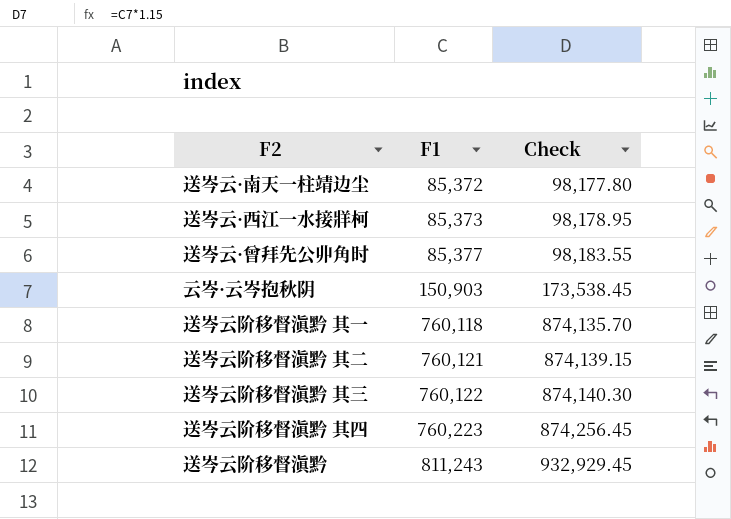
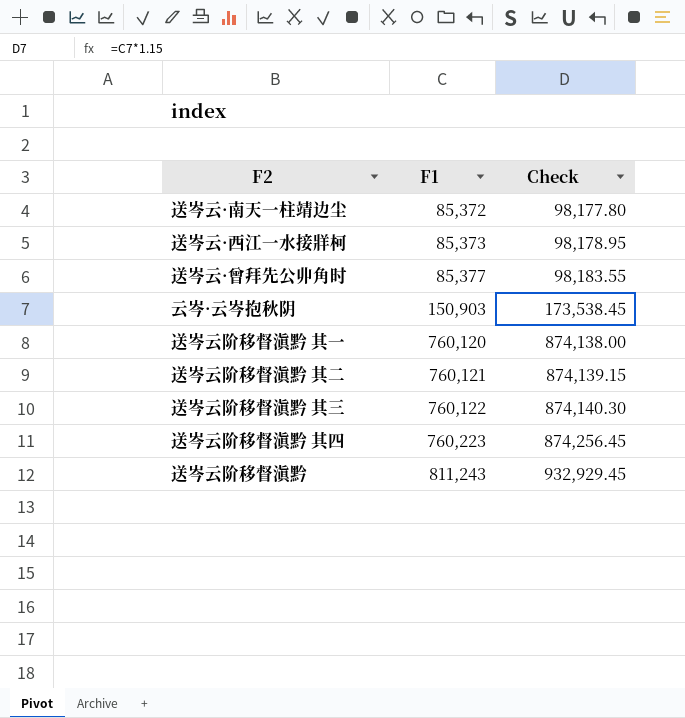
送岑云阶移督滇黔 其一 | F1: 760,118 -> 760,120
送岑云阶移督滇黔 其一 | Check: 874,135.70 -> 874,138.00

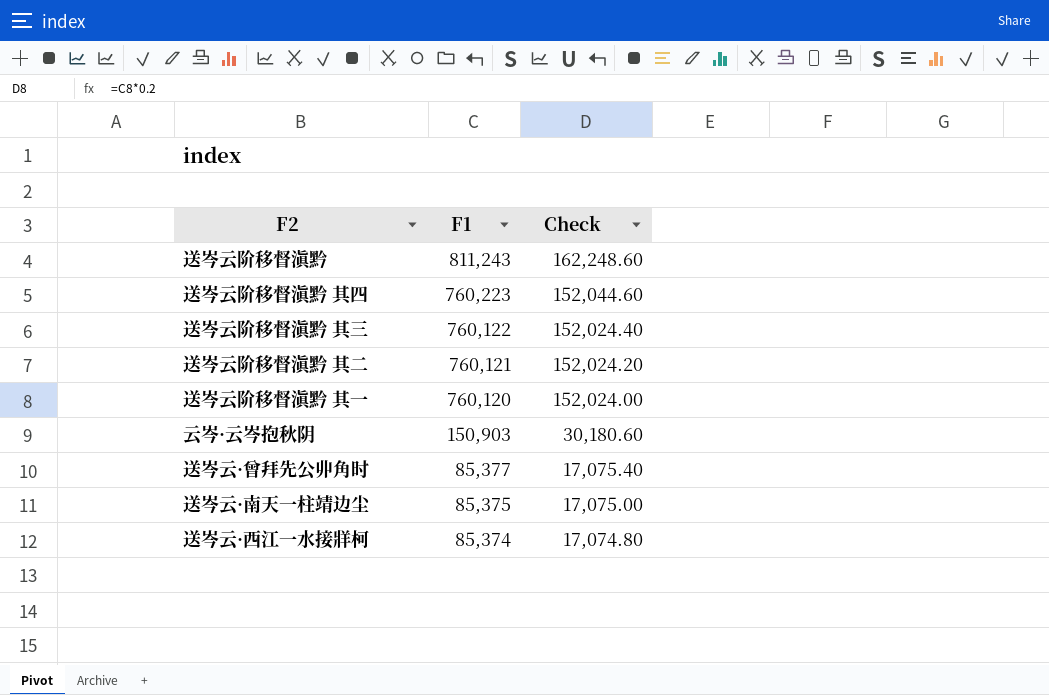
row order: F1 ascending -> F1 descending
column Check | formula: [F1] * 1.15 -> [F1] * 0.2
送岑云·南天一柱靖边尘 | F1: 85,372 -> 85,375
送岑云·西江一水接牂柯 | F1: 85,373 -> 85,374

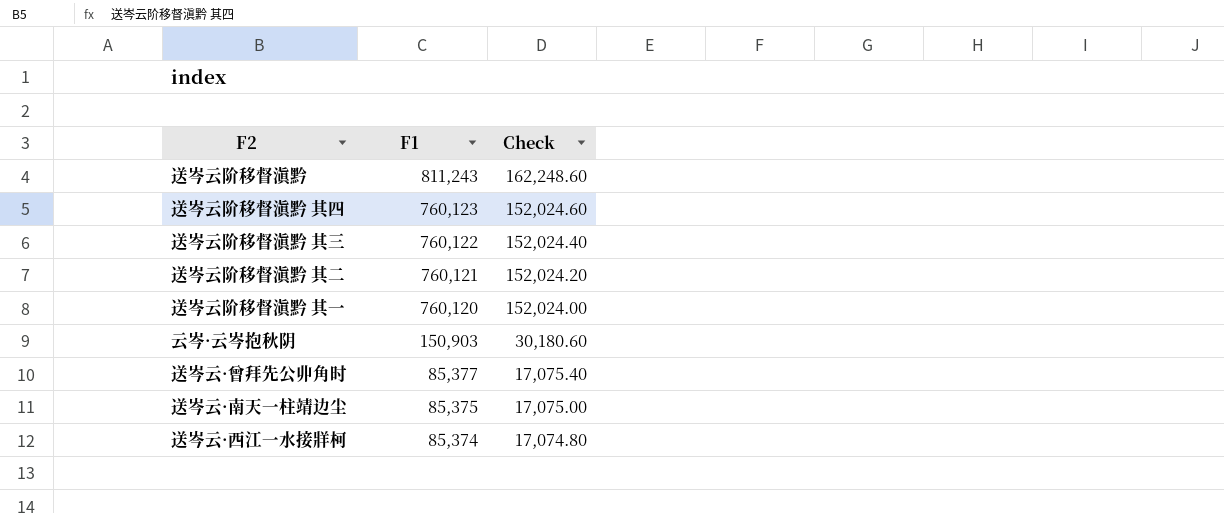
送岑云阶移督滇黔 其四 | F1: 760,223 -> 760,123
送岑云阶移督滇黔 其四 | Check: 152,044.60 -> 152,024.60

